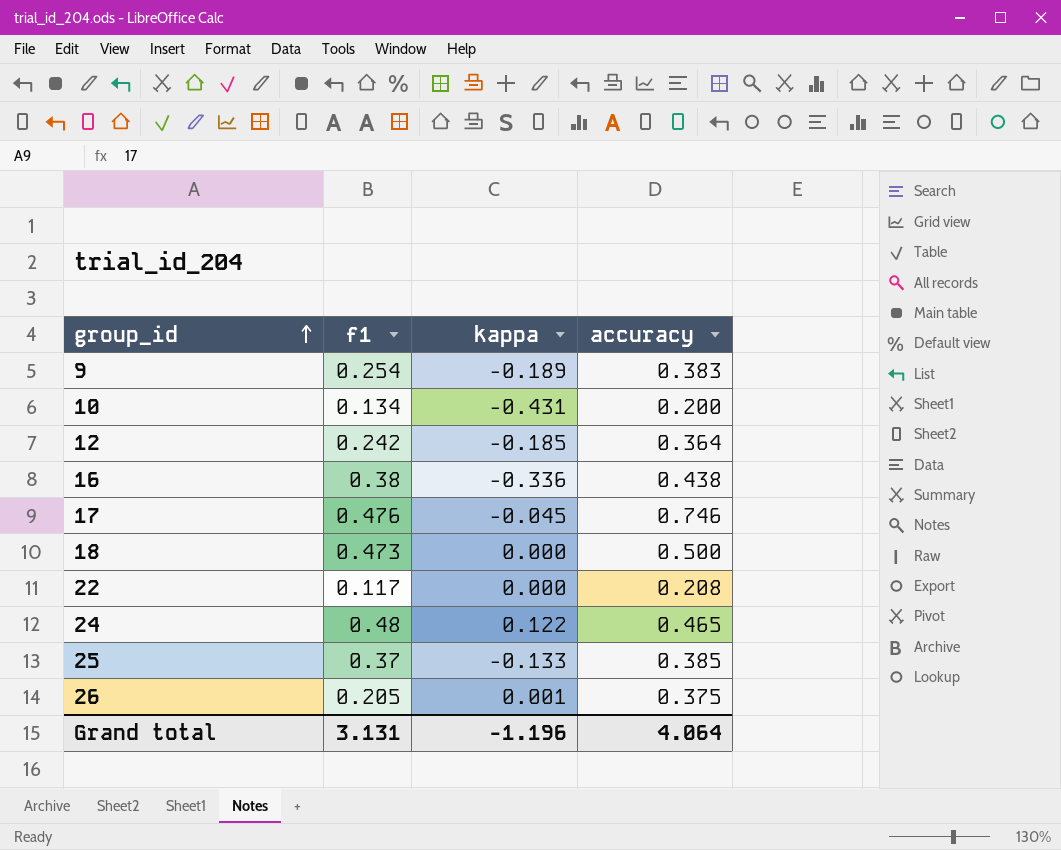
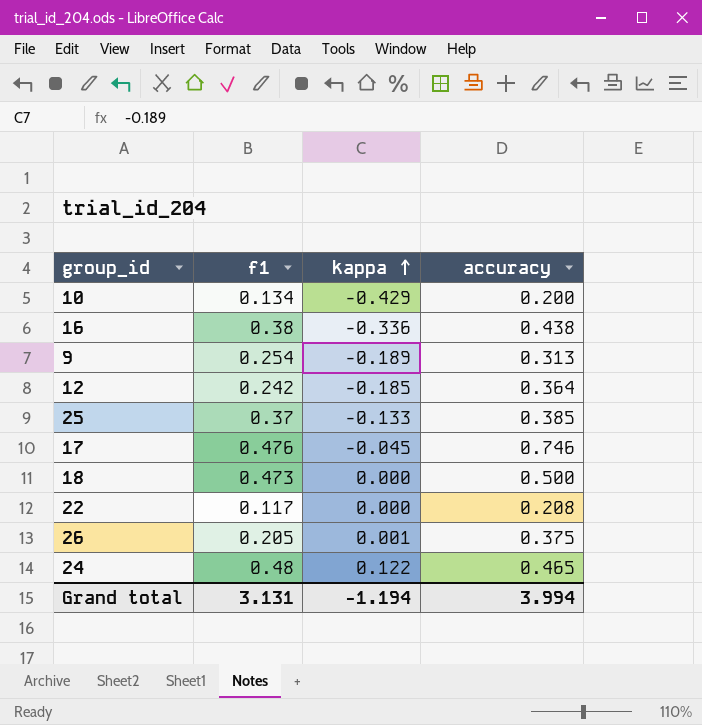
row order: group_id ascending -> kappa ascending
10 | kappa: -0.431 -> -0.429
9 | accuracy: 0.383 -> 0.313
Grand total | kappa: -1.196 -> -1.194
Grand total | accuracy: 4.064 -> 3.994

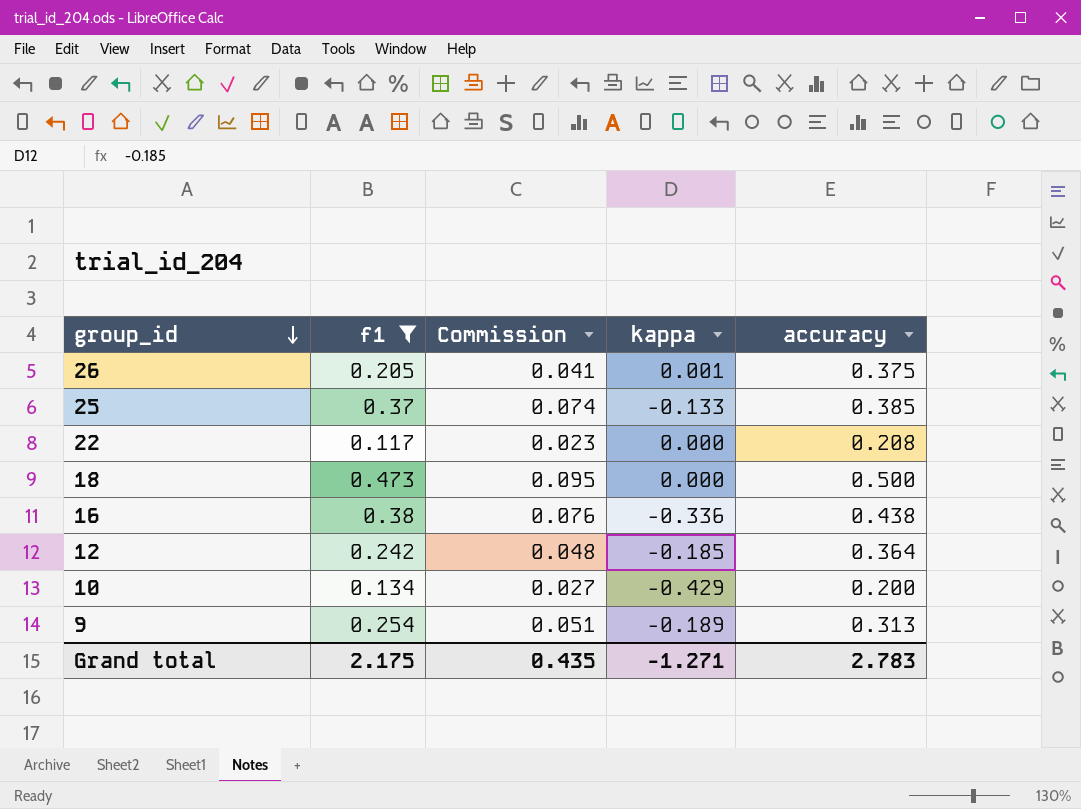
filter: none -> f1 <= 0.473
row order: kappa ascending -> group_id descending
column Commission | formula: none -> [f1] * 0.2
Grand total | f1: 3.131 -> 2.175
Grand total | kappa: -1.194 -> -1.271
Grand total | accuracy: 3.994 -> 2.783

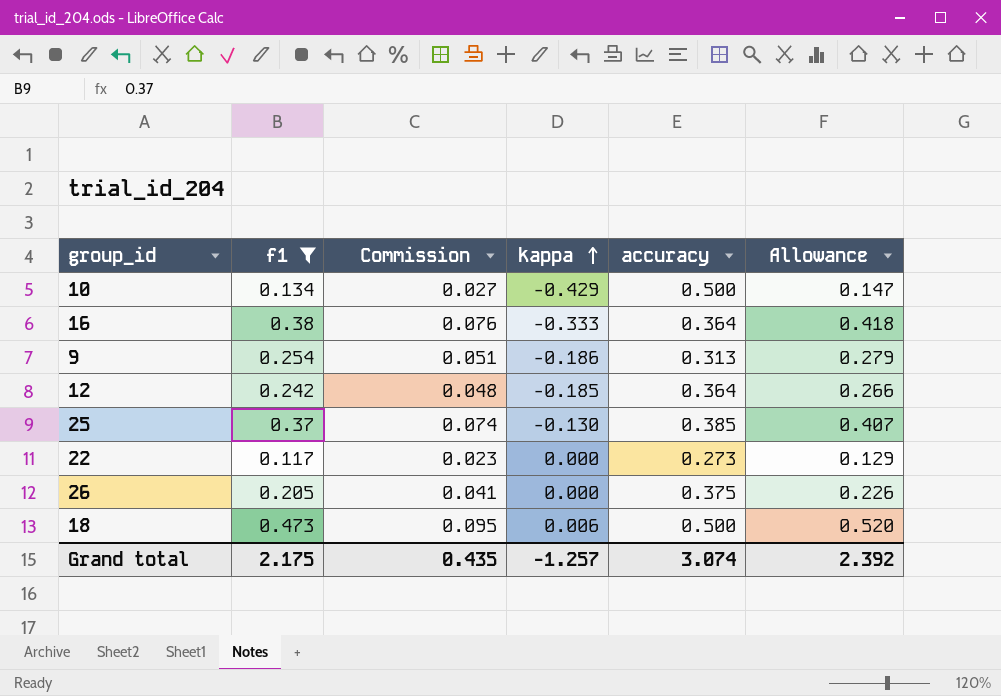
row order: group_id descending -> kappa ascending
column Allowance | formula: none -> [f1] * 1.1
10 | accuracy: 0.200 -> 0.500
16 | kappa: -0.336 -> -0.333
16 | accuracy: 0.438 -> 0.364
9 | kappa: -0.189 -> -0.186
25 | kappa: -0.133 -> -0.130
22 | accuracy: 0.208 -> 0.273
26 | kappa: 0.001 -> 0.000
18 | kappa: 0.000 -> 0.006
Grand total | kappa: -1.271 -> -1.257
Grand total | accuracy: 2.783 -> 3.074

